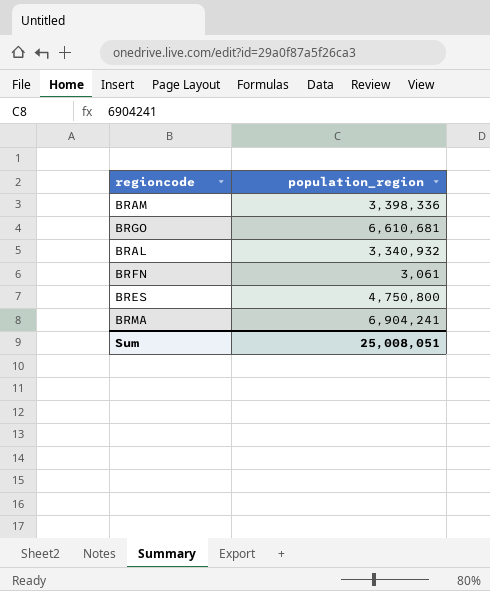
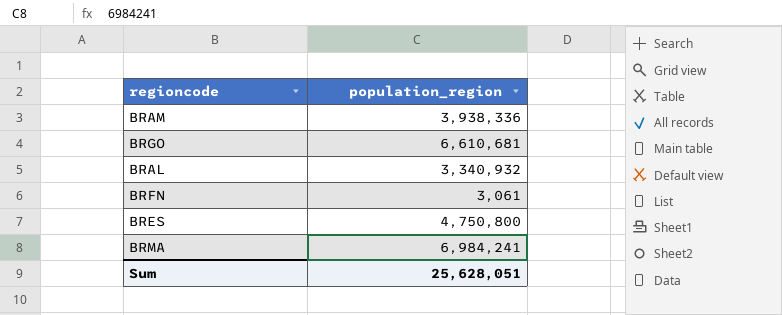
BRAM | population_region: 3,398,336 -> 3,938,336
BRMA | population_region: 6,904,241 -> 6,984,241
Sum | population_region: 25,008,051 -> 25,628,051

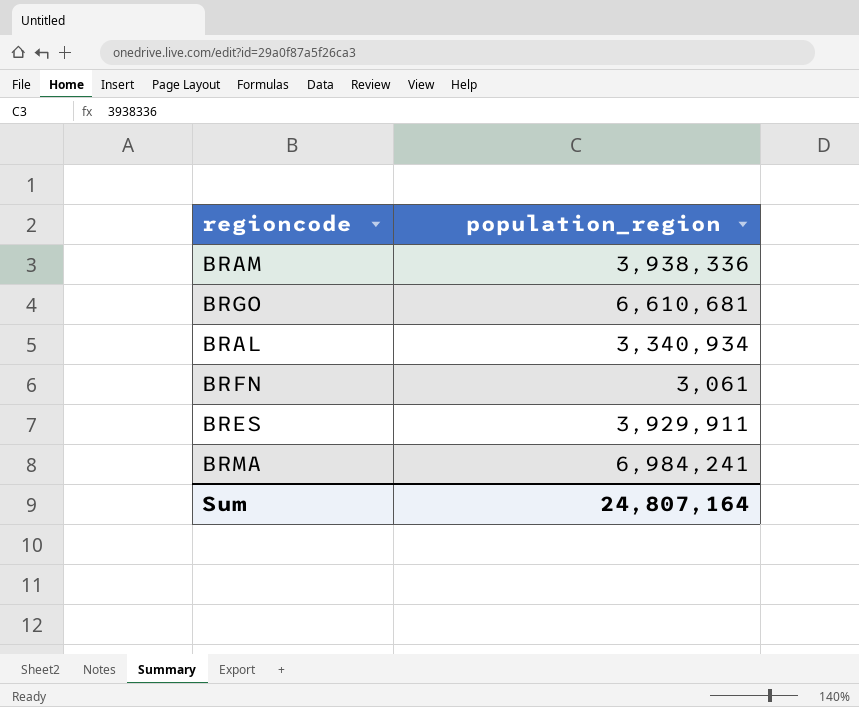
BRAL | population_region: 3,340,932 -> 3,340,934
BRES | population_region: 4,750,800 -> 3,929,911
Sum | population_region: 25,628,051 -> 24,807,164

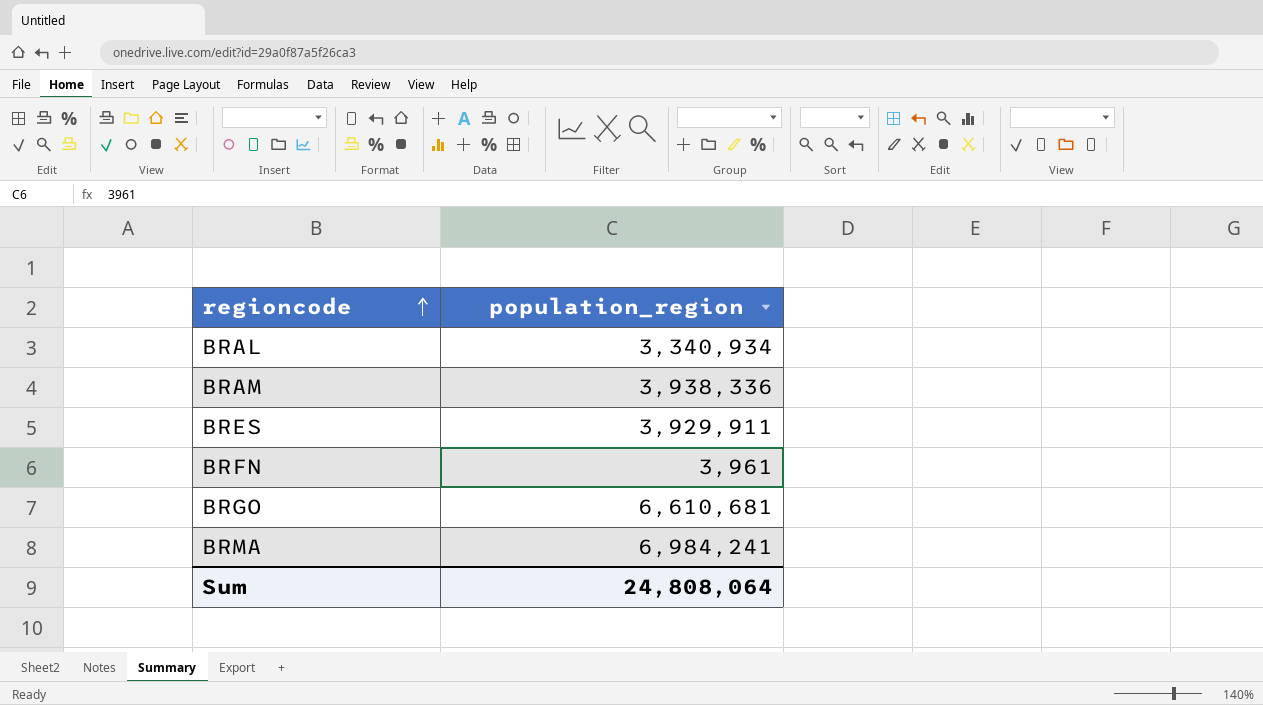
row order: none -> regioncode ascending
BRFN | population_region: 3,061 -> 3,961
Sum | population_region: 24,807,164 -> 24,808,064

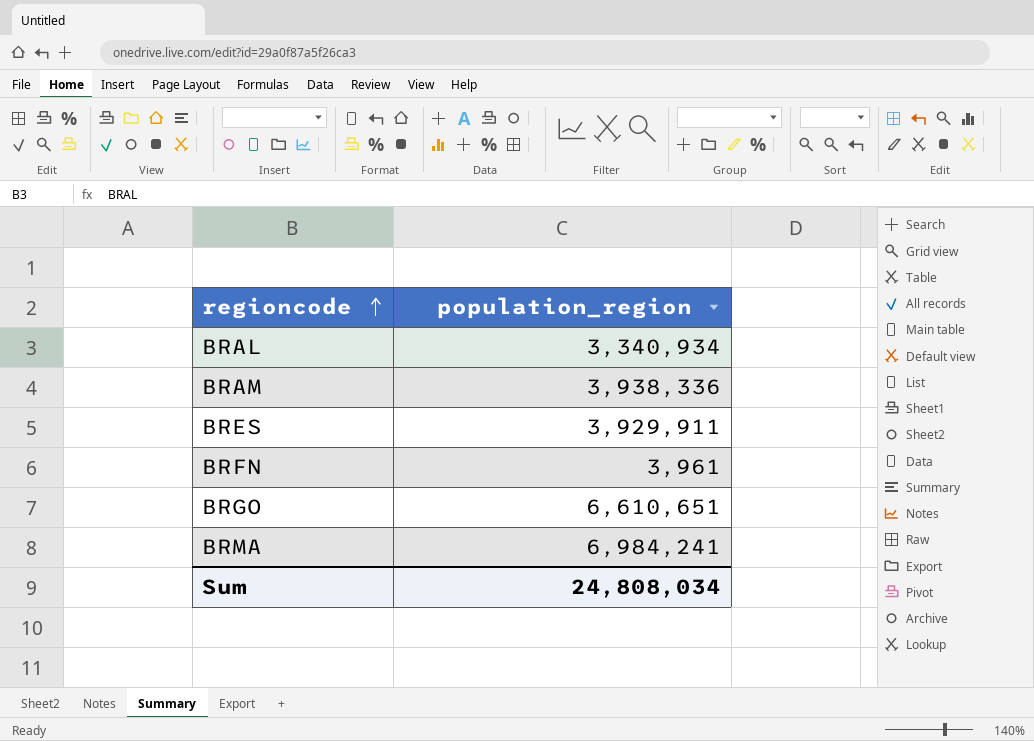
BRGO | population_region: 6,610,681 -> 6,610,651
Sum | population_region: 24,808,064 -> 24,808,034

